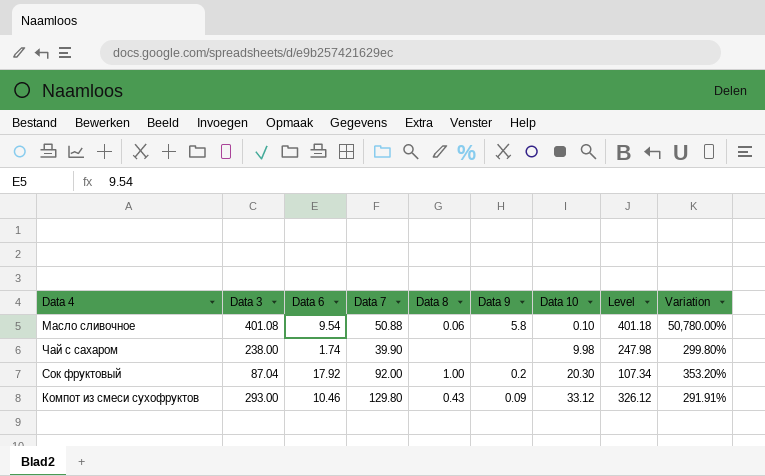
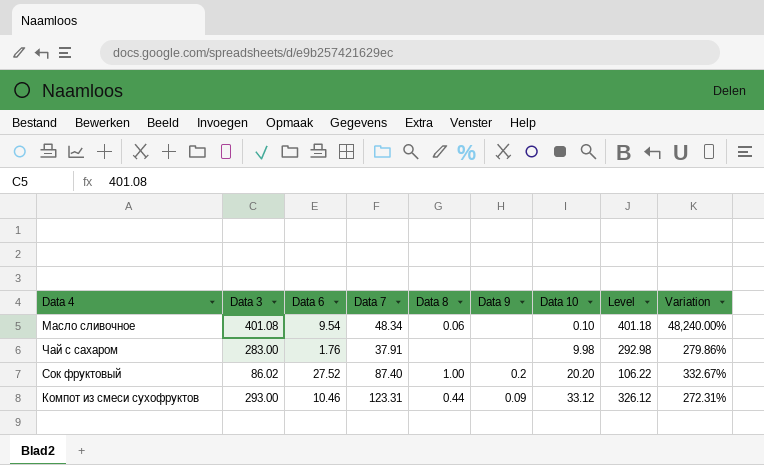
Масло сливочное | Data 7: 50.88 -> 48.34
Масло сливочное | Data 9: 5.8 -> none
Масло сливочное | Variation: 50,780.00% -> 48,240.00%
Чай с сахаром | Data 3: 238.00 -> 283.00
Чай с сахаром | Data 6: 1.74 -> 1.76
Чай с сахаром | Data 7: 39.90 -> 37.91
Чай с сахаром | Level: 247.98 -> 292.98
Чай с сахаром | Variation: 299.80% -> 279.86%
Сок фруктовый | Data 3: 87.04 -> 86.02
Сок фруктовый | Data 6: 17.92 -> 27.52
Сок фруктовый | Data 7: 92.00 -> 87.40
Сок фруктовый | Data 10: 20.30 -> 20.20
Сок фруктовый | Level: 107.34 -> 106.22
Сок фруктовый | Variation: 353.20% -> 332.67%
Компот из смеси сухофруктов | Data 7: 129.80 -> 123.31
Компот из смеси сухофруктов | Data 8: 0.43 -> 0.44
Компот из смеси сухофруктов | Variation: 291.91% -> 272.31%

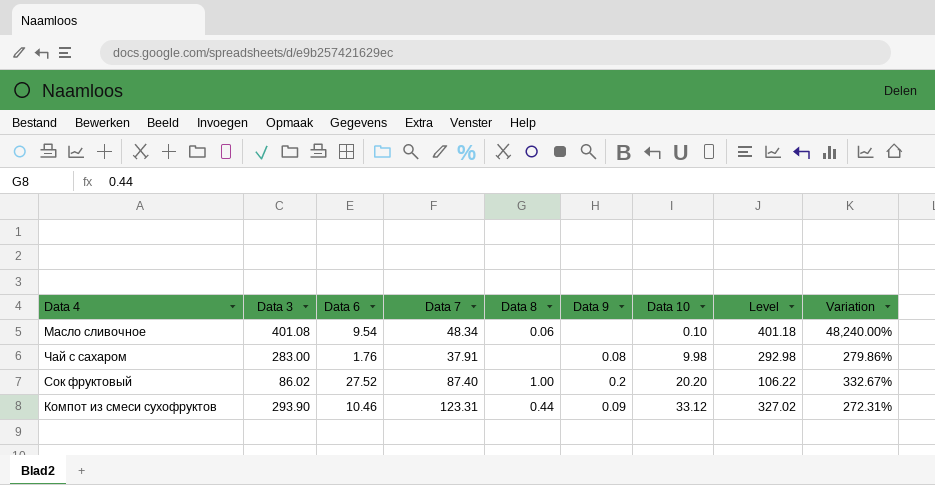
Чай с сахаром | Data 9: none -> 0.08
Компот из смеси сухофруктов | Data 3: 293.00 -> 293.90
Компот из смеси сухофруктов | Level: 326.12 -> 327.02

